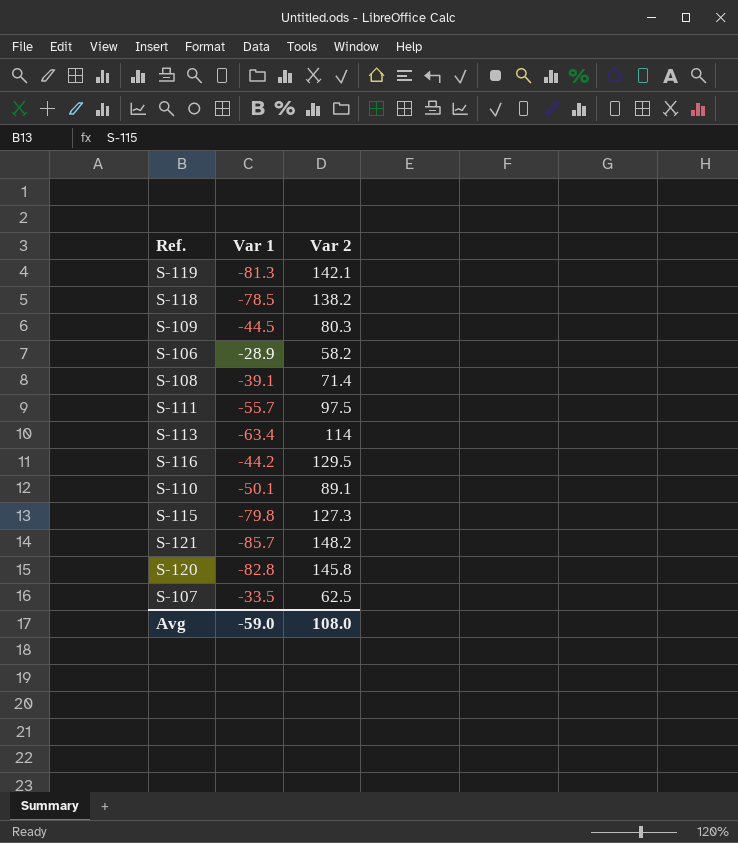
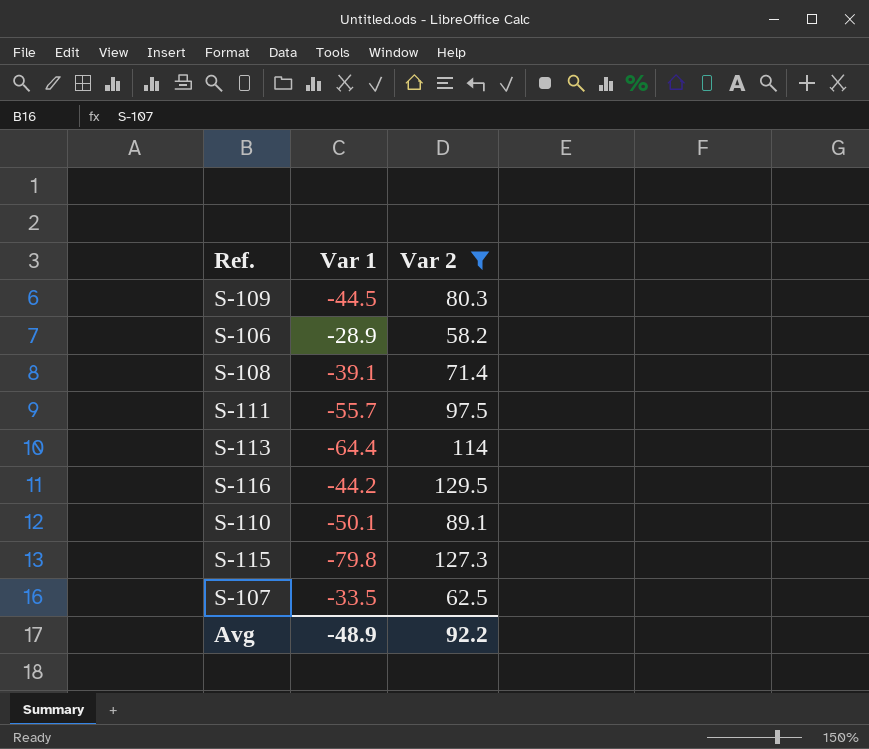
filter: none -> Var 2 <= 129.5
S-113 | Var 1: -63.4 -> -64.4
Avg | Var 1: -59.0 -> -48.9
Avg | Var 2: 108.0 -> 92.2

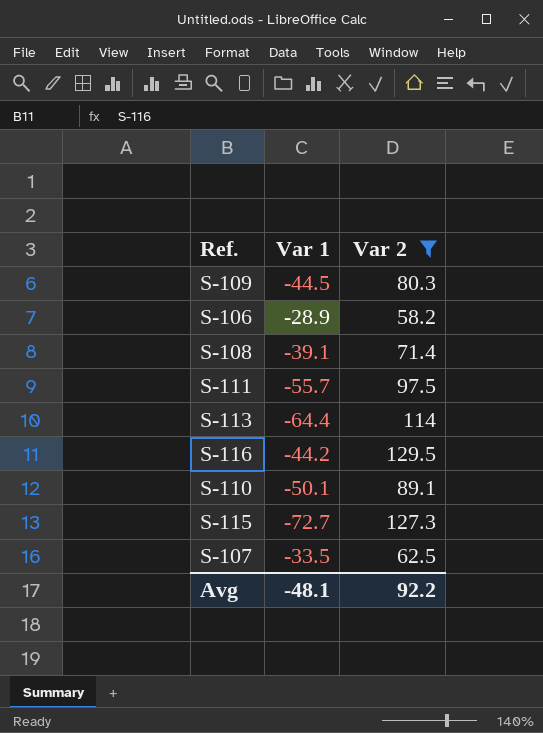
S-115 | Var 1: -79.8 -> -72.7
Avg | Var 1: -48.9 -> -48.1

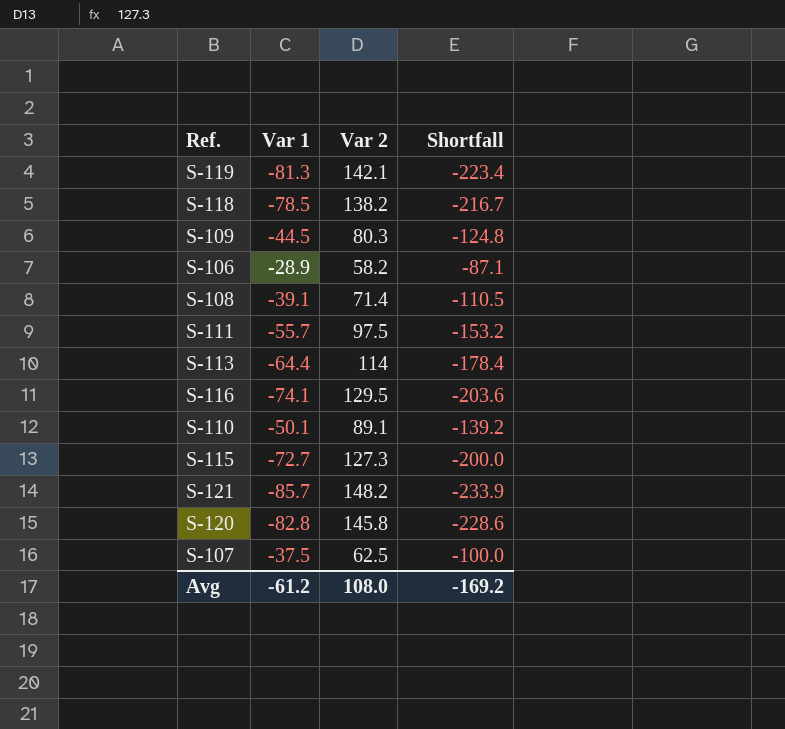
filter: Var 2 <= 129.5 -> none
column Shortfall | formula: none -> [Var 1] - [Var 2]
S-116 | Var 1: -44.2 -> -74.1
S-107 | Var 1: -33.5 -> -37.5
Avg | Var 1: -48.1 -> -61.2
Avg | Var 2: 92.2 -> 108.0

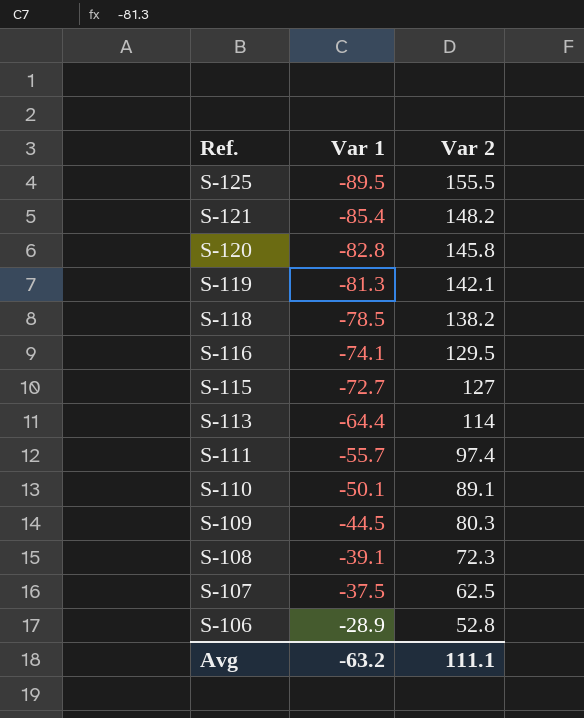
row order: none -> Ref. descending
column Shortfall | formula: [Var 1] - [Var 2] -> none
row S-125: none -> -89.5 | 155.5
S-121 | Var 1: -85.7 -> -85.4
S-115 | Var 2: 127.3 -> 127
S-111 | Var 2: 97.5 -> 97.4
S-108 | Var 2: 71.4 -> 72.3
S-106 | Var 2: 58.2 -> 52.8
Avg | Var 1: -61.2 -> -63.2
Avg | Var 2: 108.0 -> 111.1

